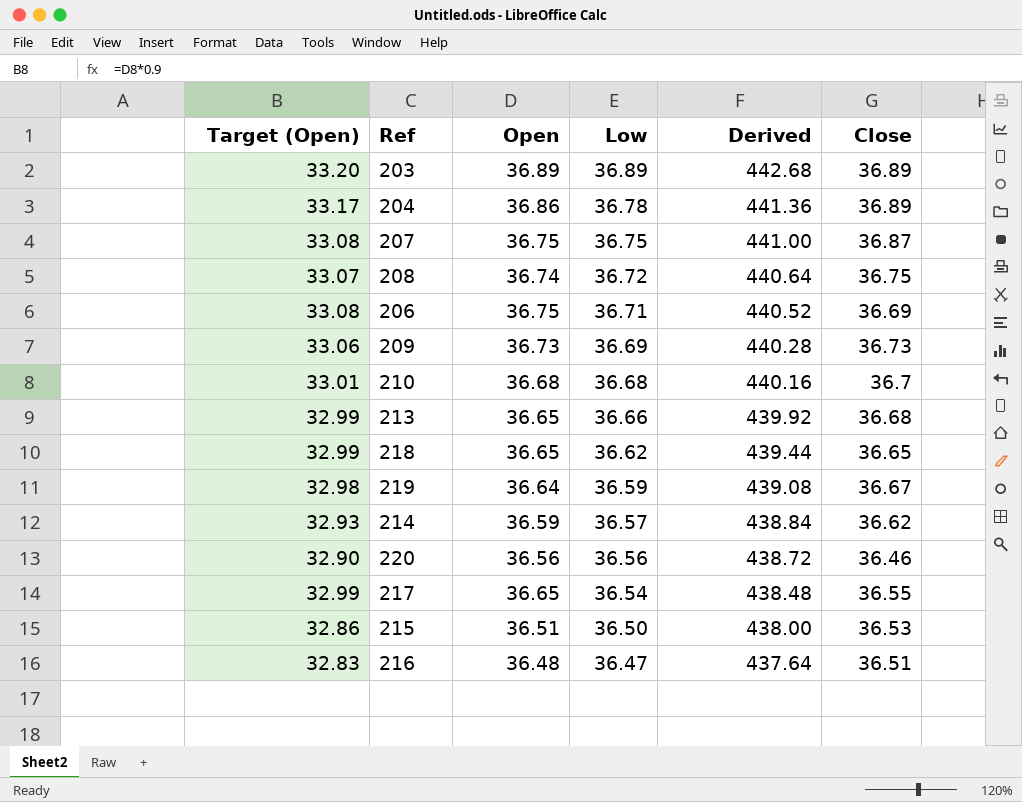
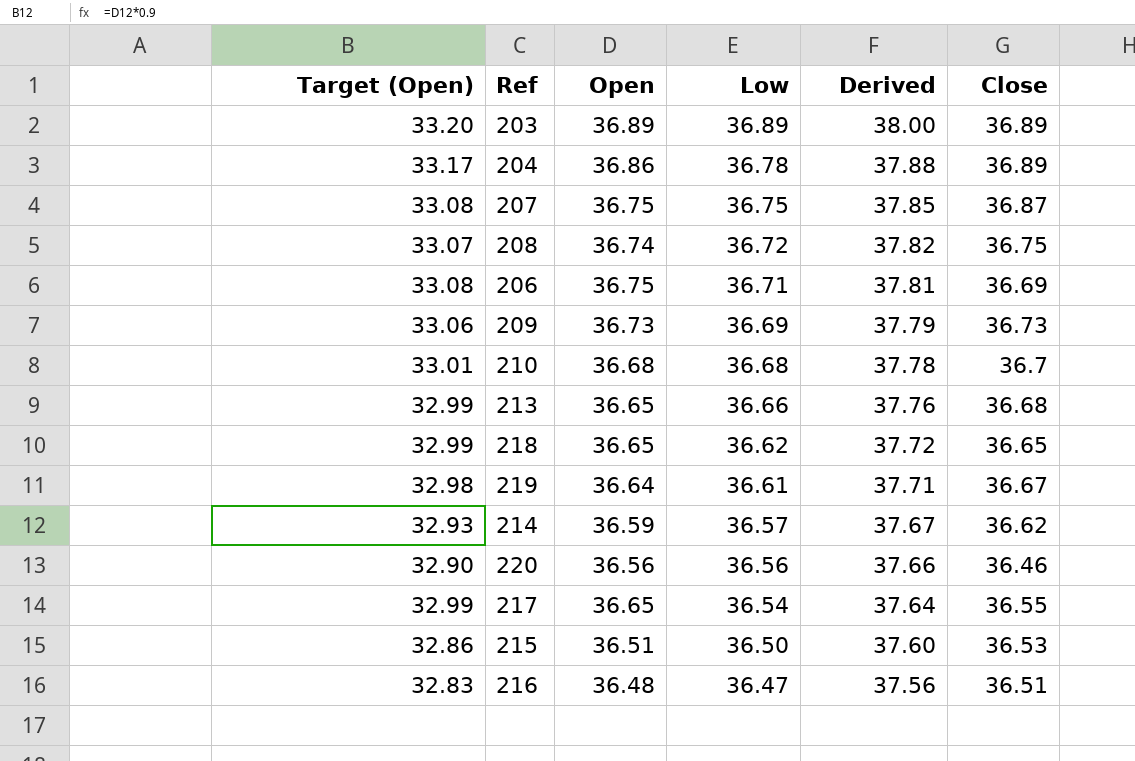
column Derived | formula: [Low] * 12 -> [Low] * 1.03
219 | Low: 36.59 -> 36.61

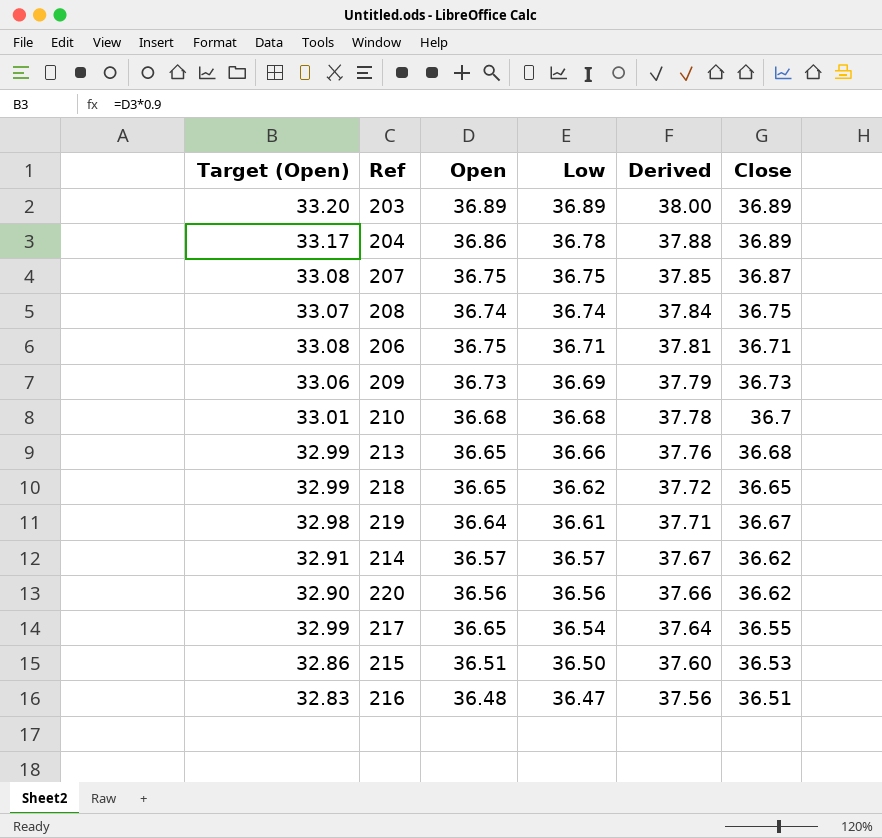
208 | Low: 36.72 -> 36.74
208 | Derived: 37.82 -> 37.84
206 | Close: 36.69 -> 36.71
214 | Target (Open): 32.93 -> 32.91
214 | Open: 36.59 -> 36.57
220 | Close: 36.46 -> 36.62

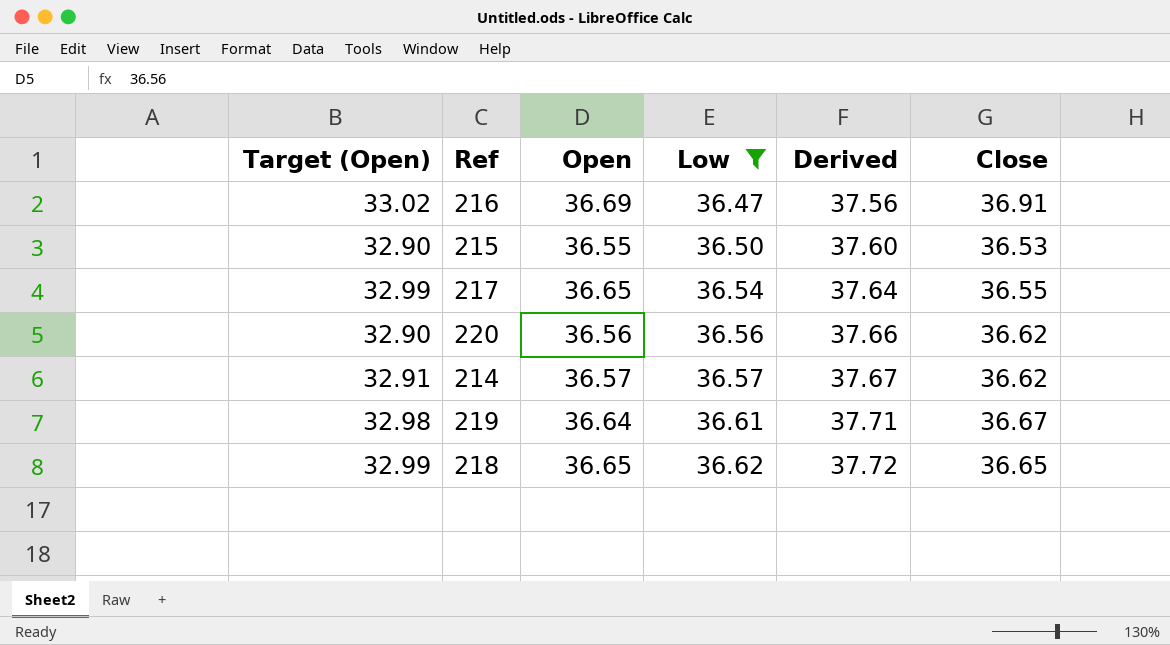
filter: none -> Low <= 36.62
row order: Low descending -> Low ascending
216 | Target (Open): 32.83 -> 33.02
216 | Open: 36.48 -> 36.69
216 | Close: 36.51 -> 36.91
215 | Target (Open): 32.86 -> 32.90
215 | Open: 36.51 -> 36.55

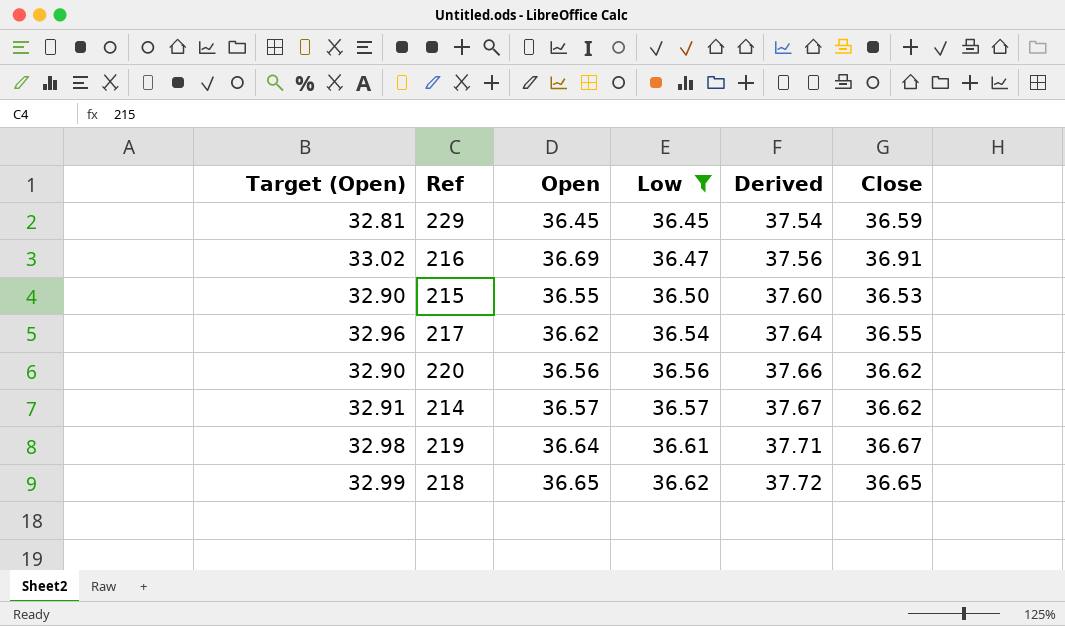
row 229: none -> 32.81 | 36.45 | 36.45 | 37.54 | 36.59
217 | Target (Open): 32.99 -> 32.96
217 | Open: 36.65 -> 36.62

